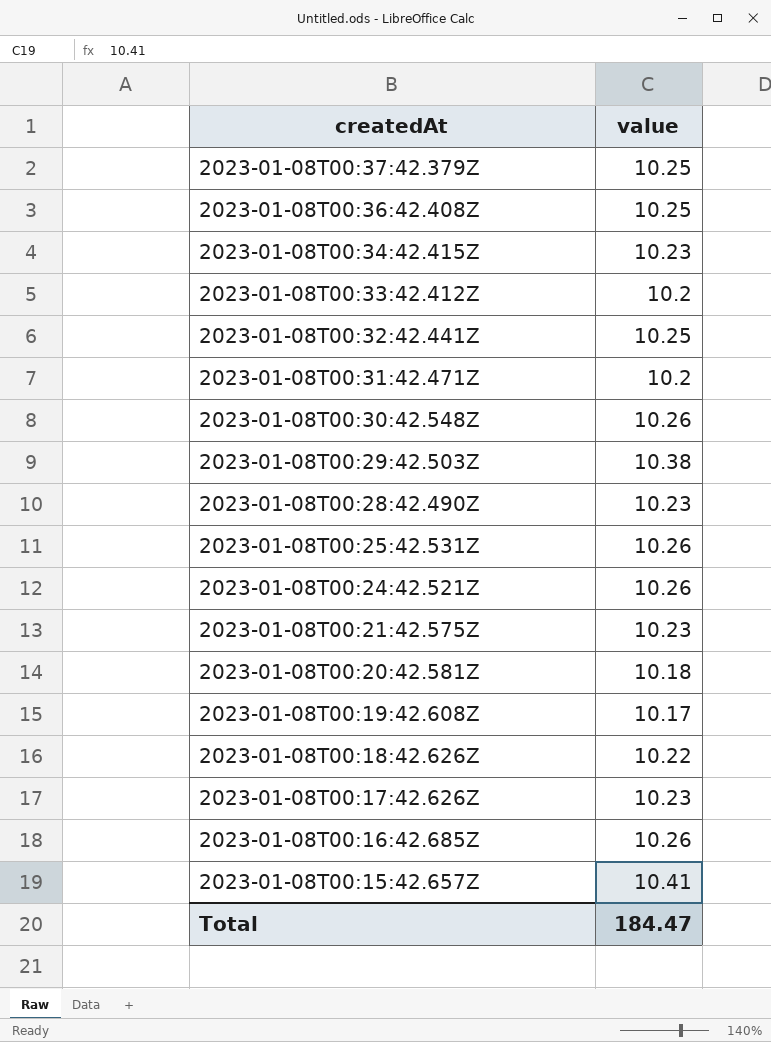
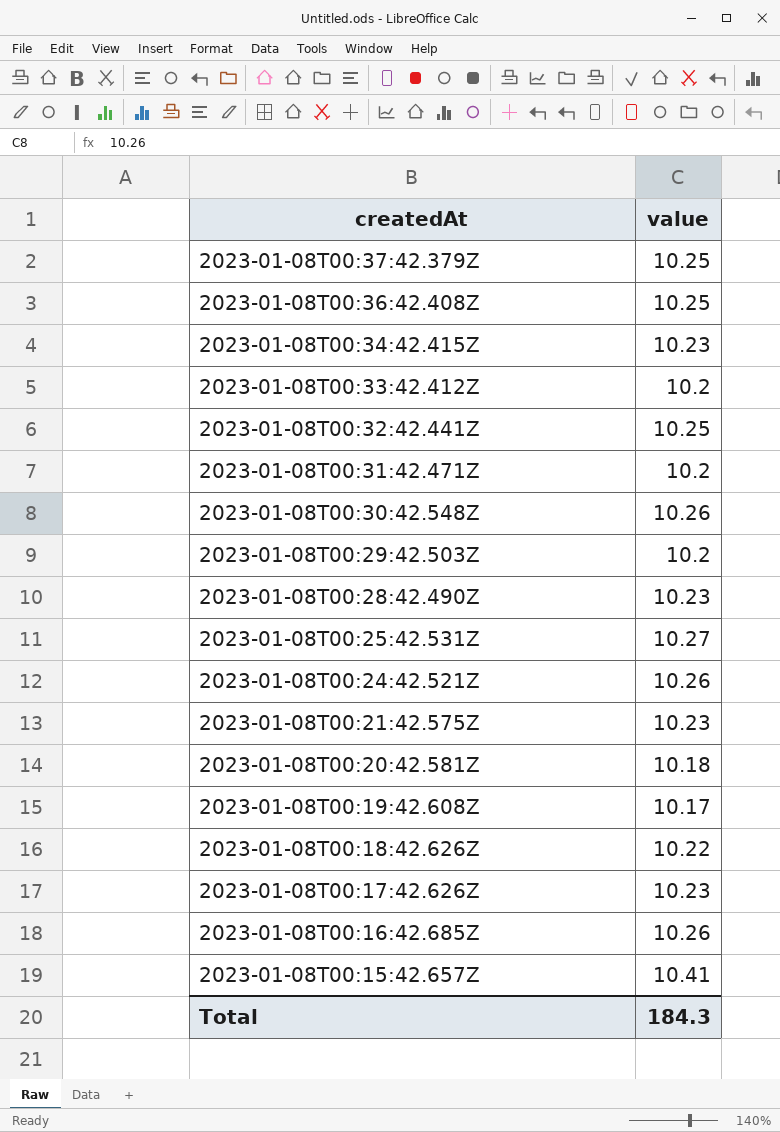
2023-01-08T00:29:42.503Z | value: 10.38 -> 10.2
2023-01-08T00:25:42.531Z | value: 10.26 -> 10.27
Total | value: 184.47 -> 184.3

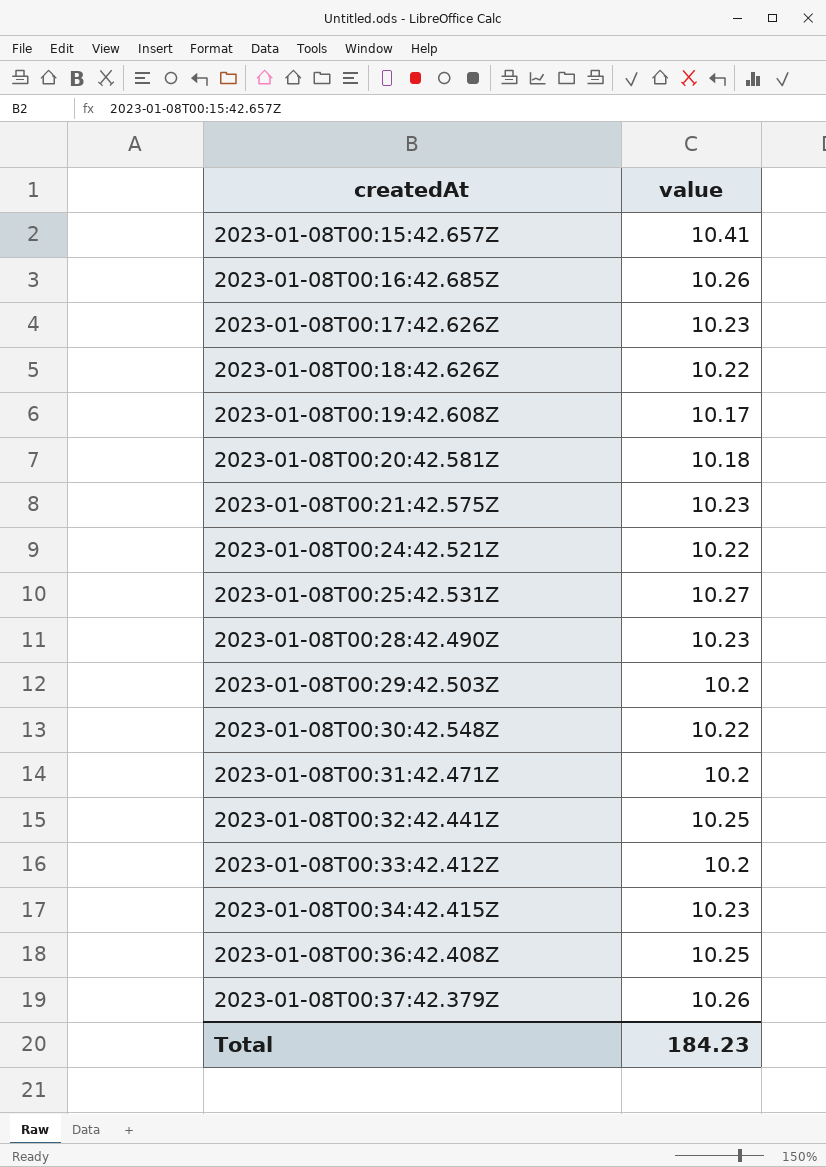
row order: createdAt descending -> createdAt ascending
2023-01-08T00:24:42.521Z | value: 10.26 -> 10.22
2023-01-08T00:30:42.548Z | value: 10.26 -> 10.22
2023-01-08T00:37:42.379Z | value: 10.25 -> 10.26
Total | value: 184.3 -> 184.23

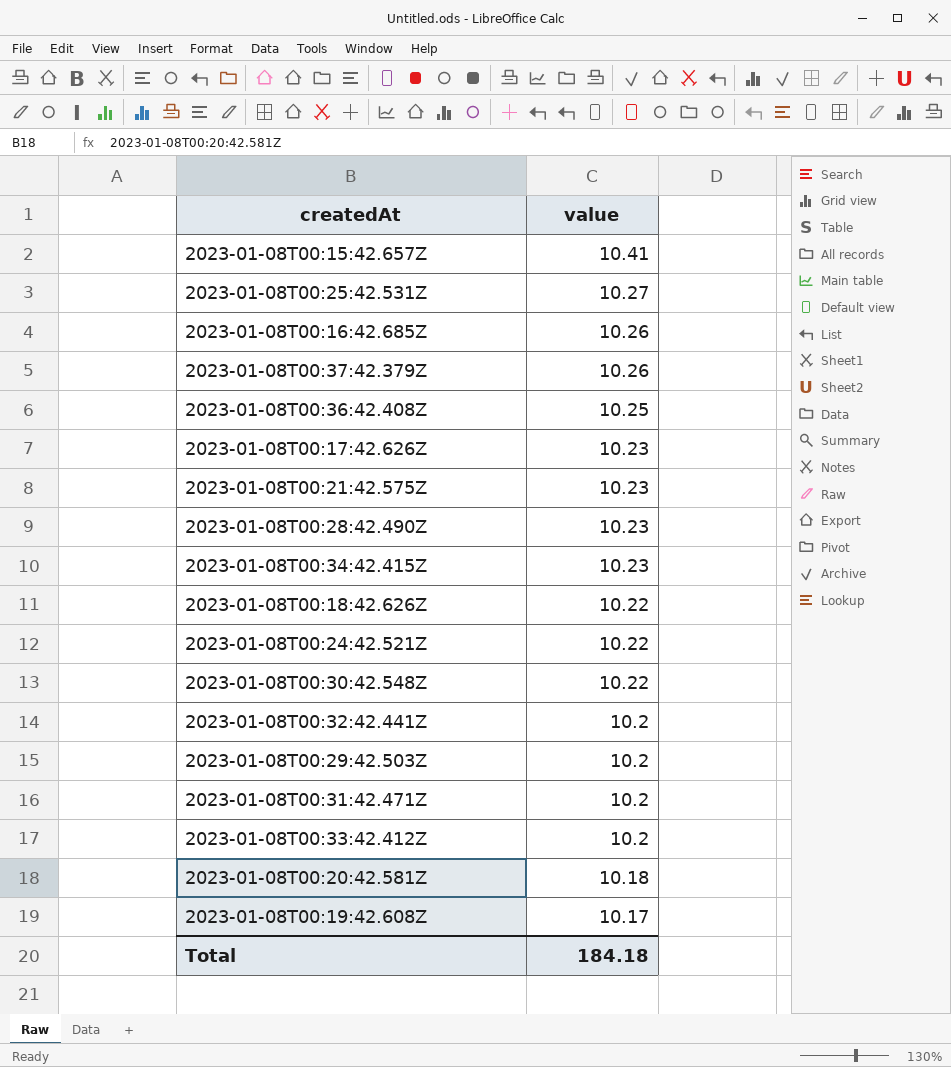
row order: createdAt ascending -> value descending
2023-01-08T00:32:42.441Z | value: 10.25 -> 10.2
Total | value: 184.23 -> 184.18

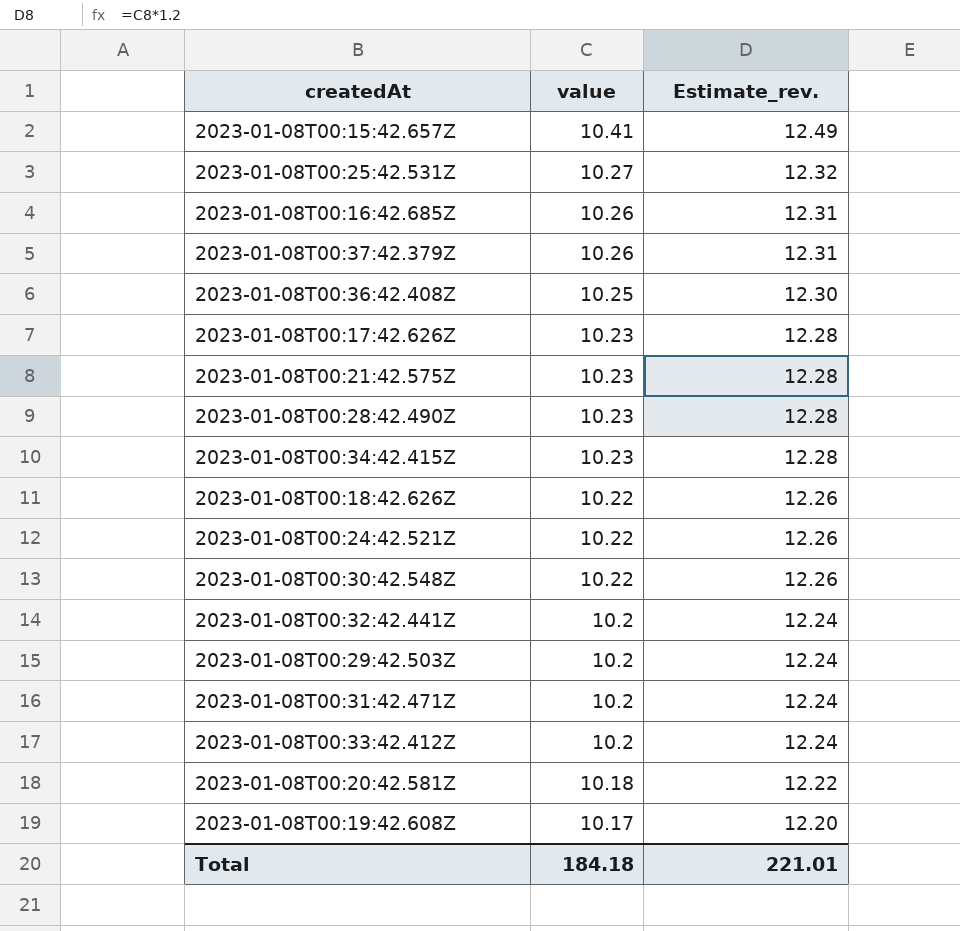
column Estimate_rev. | formula: none -> [value] * 1.2

